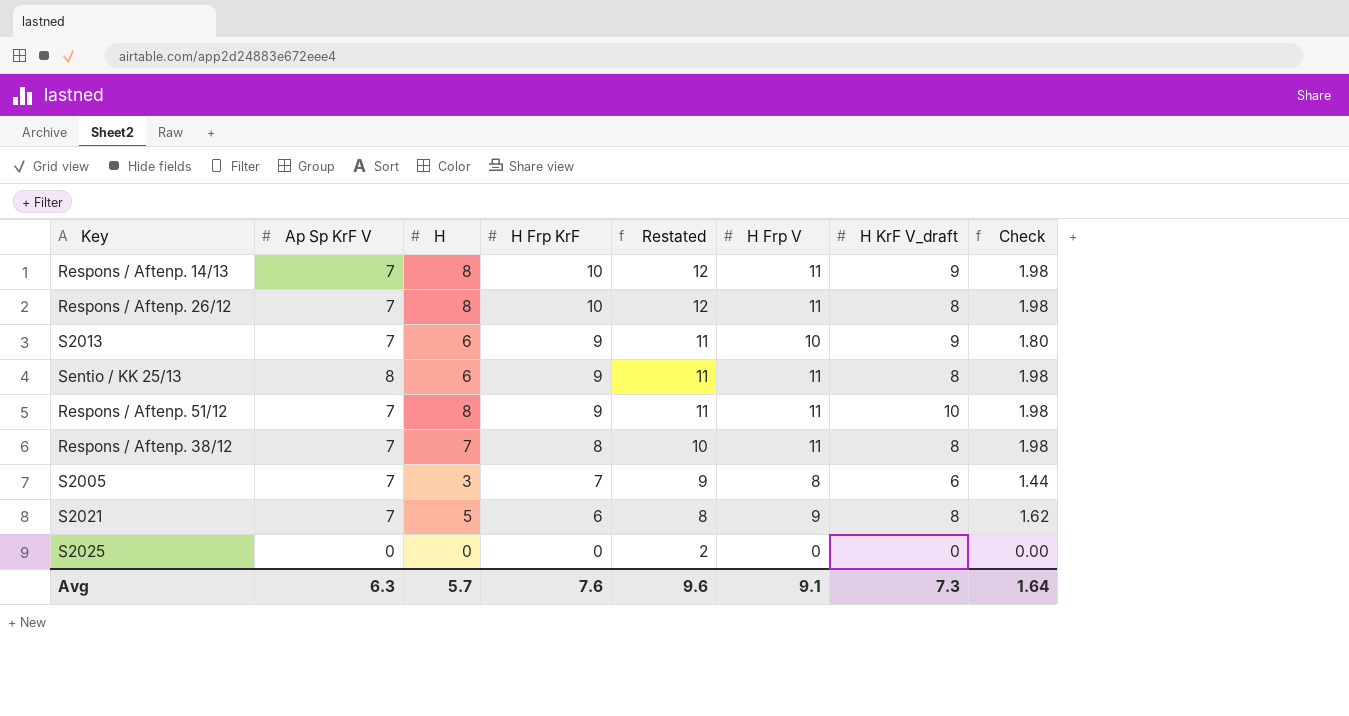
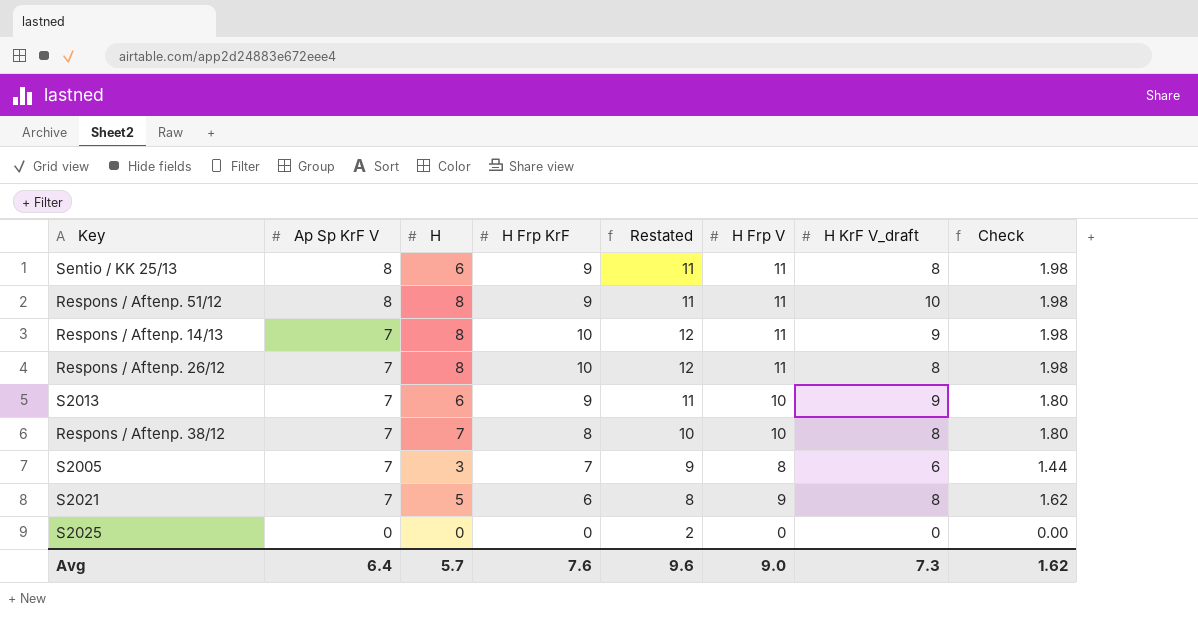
row order: H Frp KrF descending -> Ap Sp KrF V descending
Respons / Aftenp. 51/12 | Ap Sp KrF V: 7 -> 8
Respons / Aftenp. 38/12 | H Frp V: 11 -> 10
Respons / Aftenp. 38/12 | Check: 1.98 -> 1.80
Avg | Ap Sp KrF V: 6.3 -> 6.4
Avg | H Frp V: 9.1 -> 9.0
Avg | Check: 1.64 -> 1.62

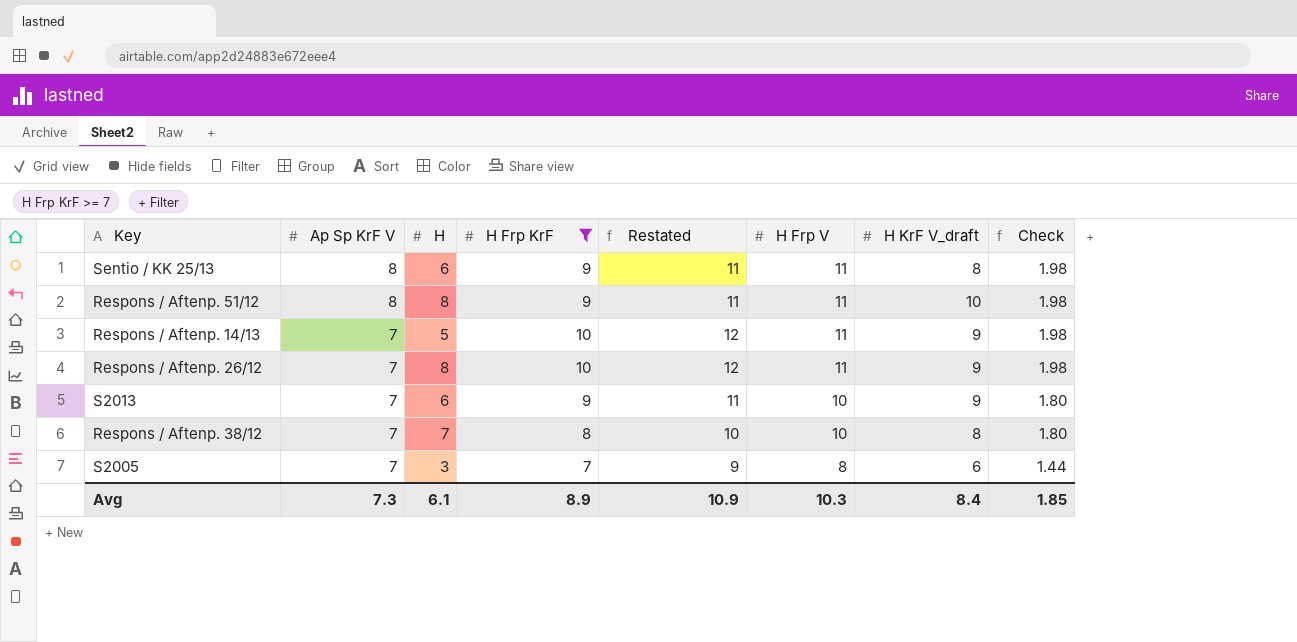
filter: none -> H Frp KrF >= 7
Respons / Aftenp. 14/13 | H: 8 -> 5
Respons / Aftenp. 26/12 | H KrF V_draft: 8 -> 9
Avg | Ap Sp KrF V: 6.4 -> 7.3
Avg | H: 5.7 -> 6.1
Avg | H Frp KrF: 7.6 -> 8.9
Avg | Restated: 9.6 -> 10.9
Avg | H Frp V: 9.0 -> 10.3
Avg | H KrF V_draft: 7.3 -> 8.4
Avg | Check: 1.62 -> 1.85

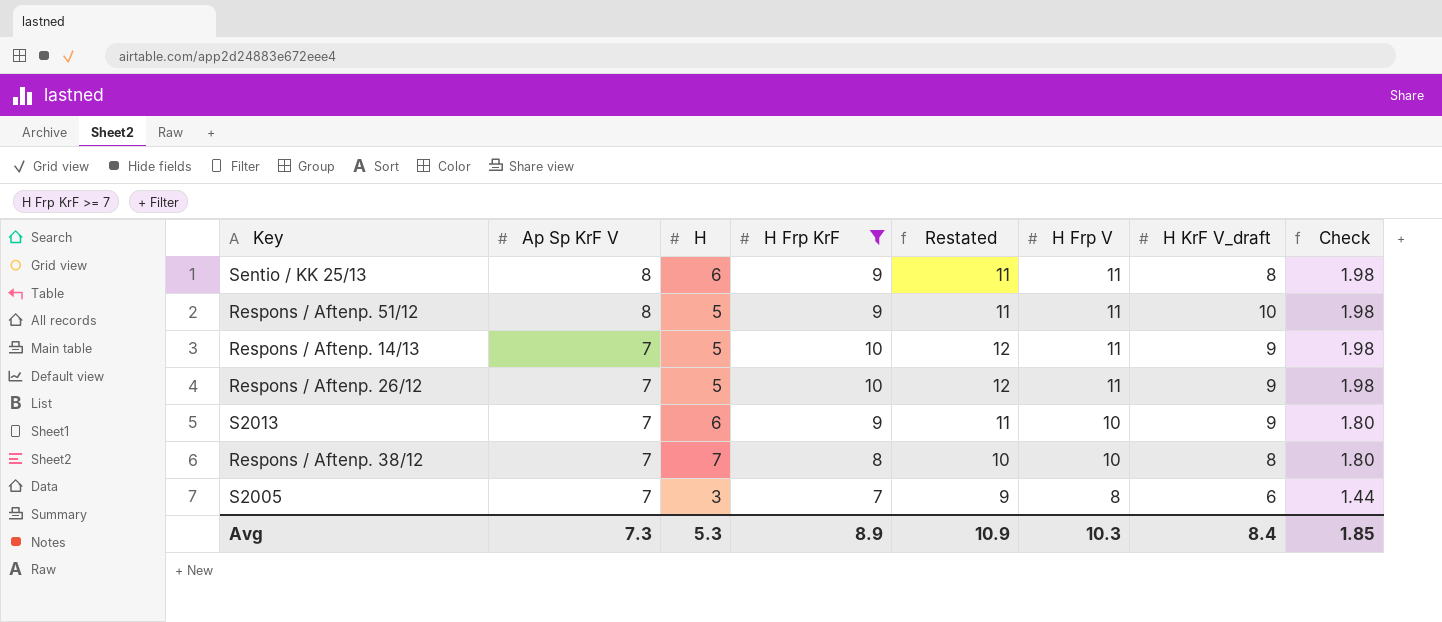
Respons / Aftenp. 51/12 | H: 8 -> 5
Respons / Aftenp. 26/12 | H: 8 -> 5
Avg | H: 6.1 -> 5.3

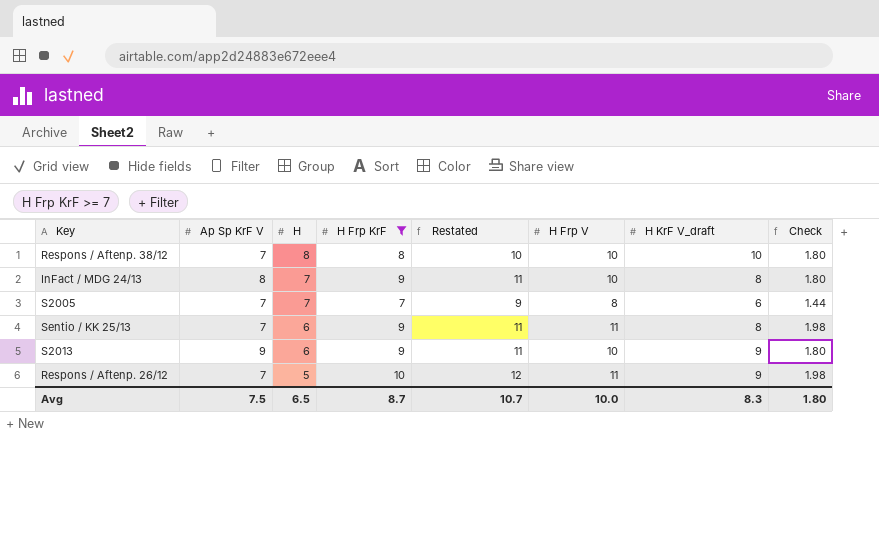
row order: Ap Sp KrF V descending -> H descending
row Respons / Aftenp. 51/12: 8 | 5 | 9 | 11 | 11 | 10 | 1.98 -> none
row Respons / Aftenp. 14/13: 7 | 5 | 10 | 12 | 11 | 9 | 1.98 -> none
Respons / Aftenp. 38/12 | H: 7 -> 8
Respons / Aftenp. 38/12 | H KrF V_draft: 8 -> 10
row InFact / MDG 24/13: none -> 8 | 7 | 9 | 11 | 10 | 8 | 1.80
S2005 | H: 3 -> 7
Sentio / KK 25/13 | Ap Sp KrF V: 8 -> 7
S2013 | Ap Sp KrF V: 7 -> 9
Avg | Ap Sp KrF V: 7.3 -> 7.5
Avg | H: 5.3 -> 6.5
Avg | H Frp KrF: 8.9 -> 8.7
Avg | Restated: 10.9 -> 10.7
Avg | H Frp V: 10.3 -> 10.0
Avg | H KrF V_draft: 8.4 -> 8.3
Avg | Check: 1.85 -> 1.80

